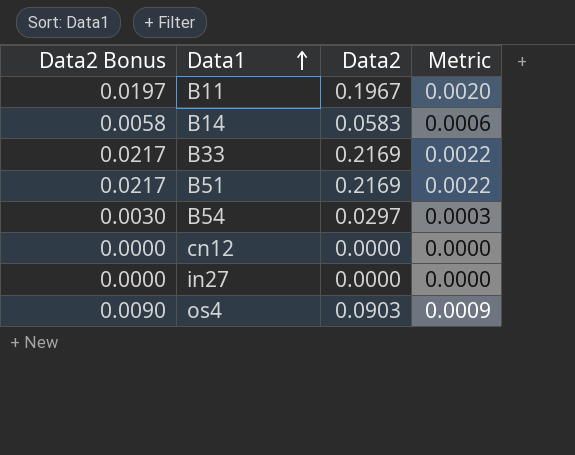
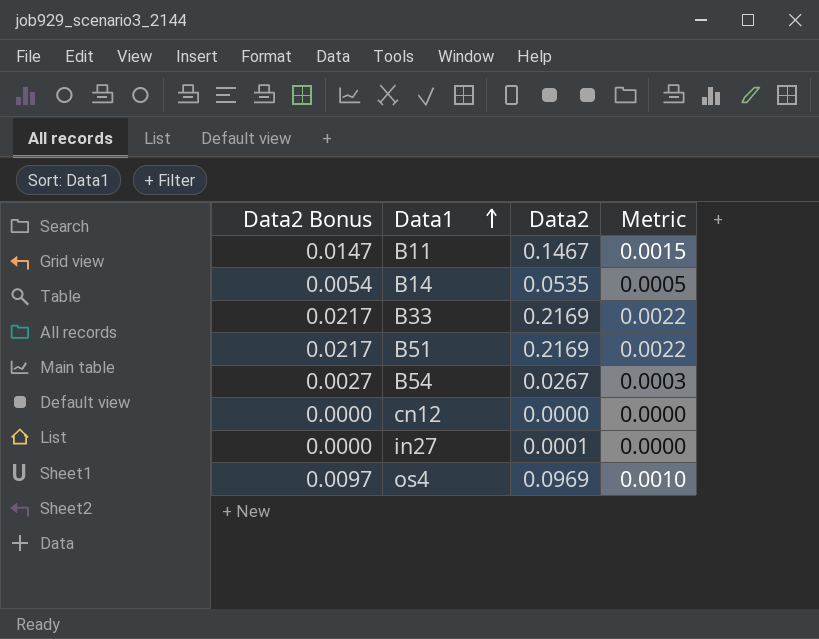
B11 | Data2 Bonus: 0.0197 -> 0.0147
B11 | Data2: 0.1967 -> 0.1467
B11 | Metric: 0.0020 -> 0.0015
B14 | Data2 Bonus: 0.0058 -> 0.0054
B14 | Data2: 0.0583 -> 0.0535
B14 | Metric: 0.0006 -> 0.0005
B54 | Data2 Bonus: 0.0030 -> 0.0027
B54 | Data2: 0.0297 -> 0.0267
in27 | Data2: 0.0000 -> 0.0001
os4 | Data2 Bonus: 0.0090 -> 0.0097
os4 | Data2: 0.0903 -> 0.0969
os4 | Metric: 0.0009 -> 0.0010

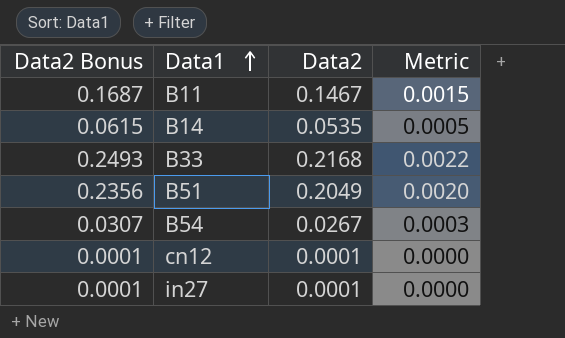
column Data2 Bonus | formula: [Data2] * 0.1 -> [Data2] * 1.15
row os4: 0.0097 | 0.0969 | 0.0010 -> none
B33 | Data2: 0.2169 -> 0.2168
B51 | Data2: 0.2169 -> 0.2049
B51 | Metric: 0.0022 -> 0.0020
cn12 | Data2: 0.0000 -> 0.0001

